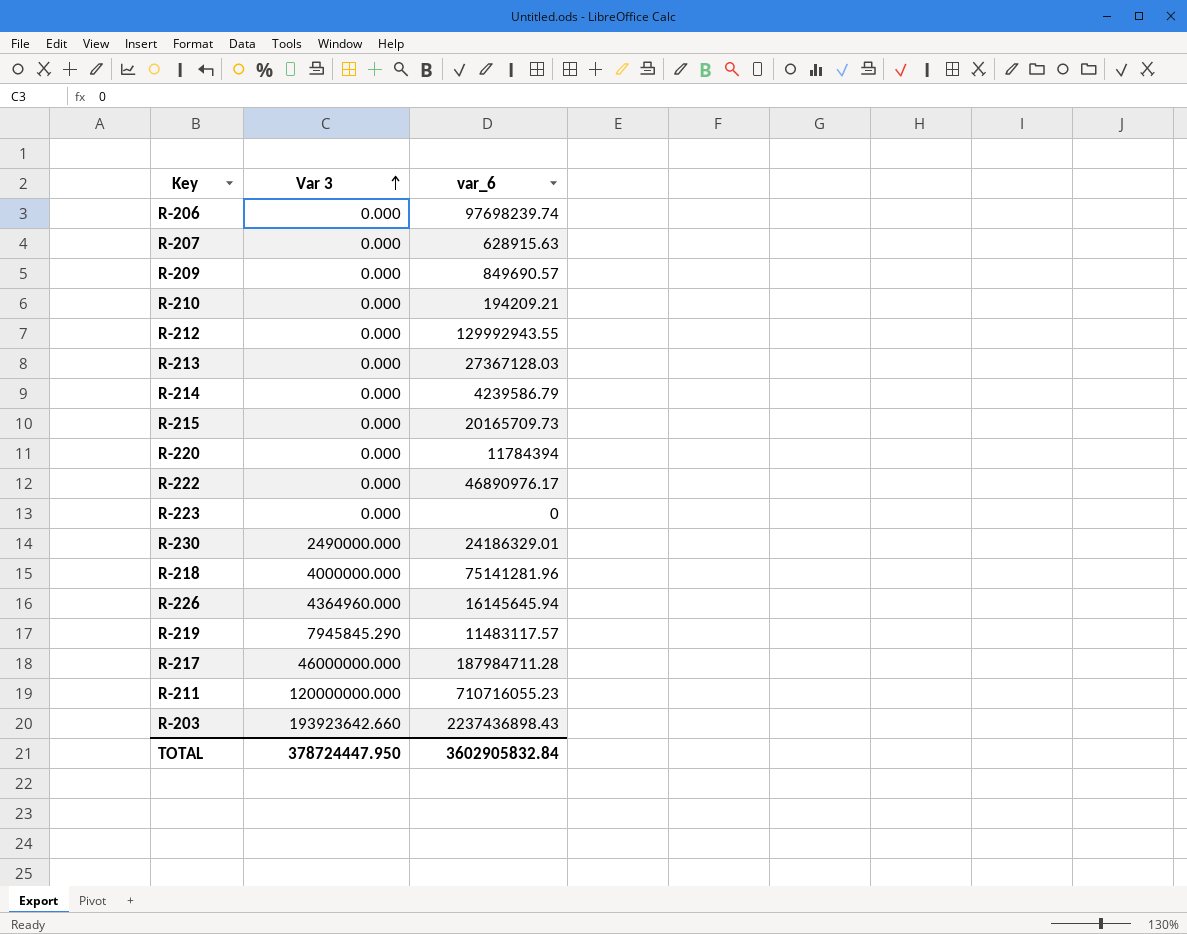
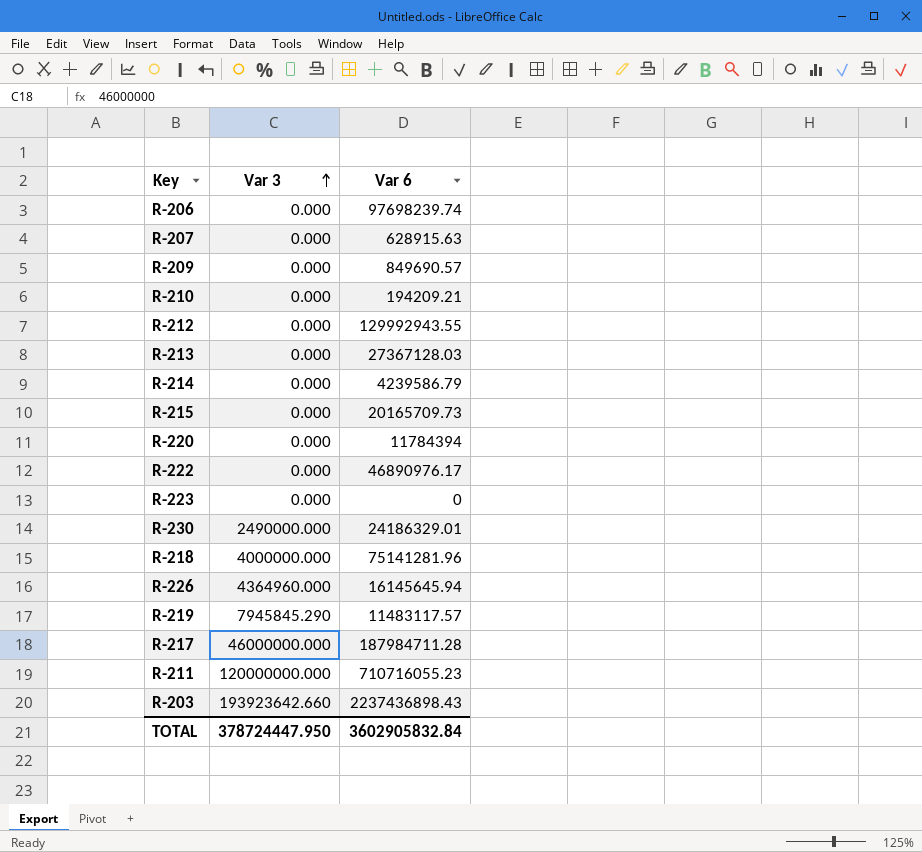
column name: var_6 -> Var 6

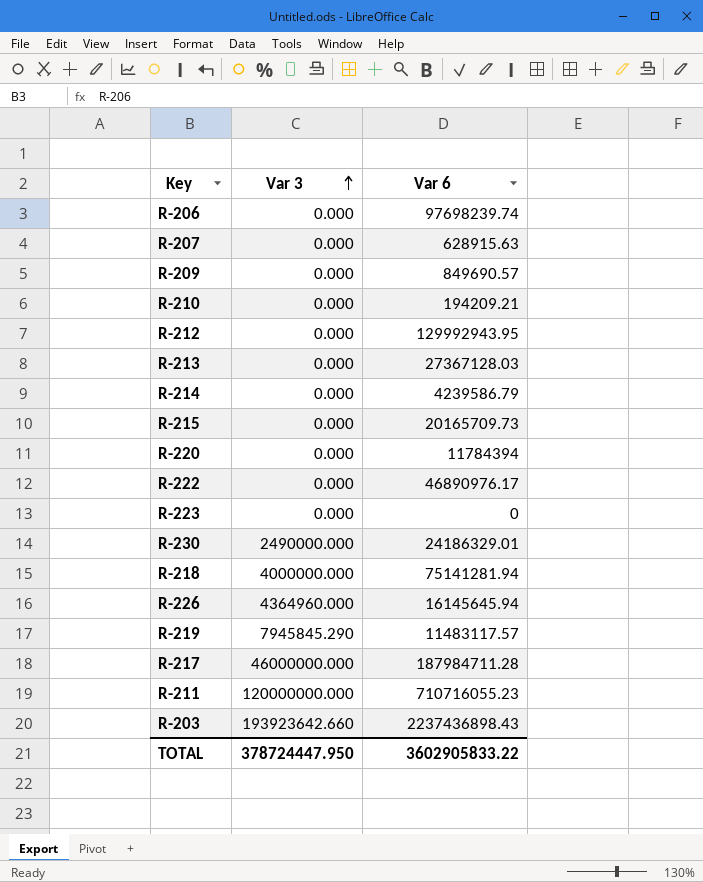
R-212 | Var 6: 129992943.55 -> 129992943.95
R-218 | Var 6: 75141281.96 -> 75141281.94
TOTAL | Var 6: 3602905832.84 -> 3602905833.22

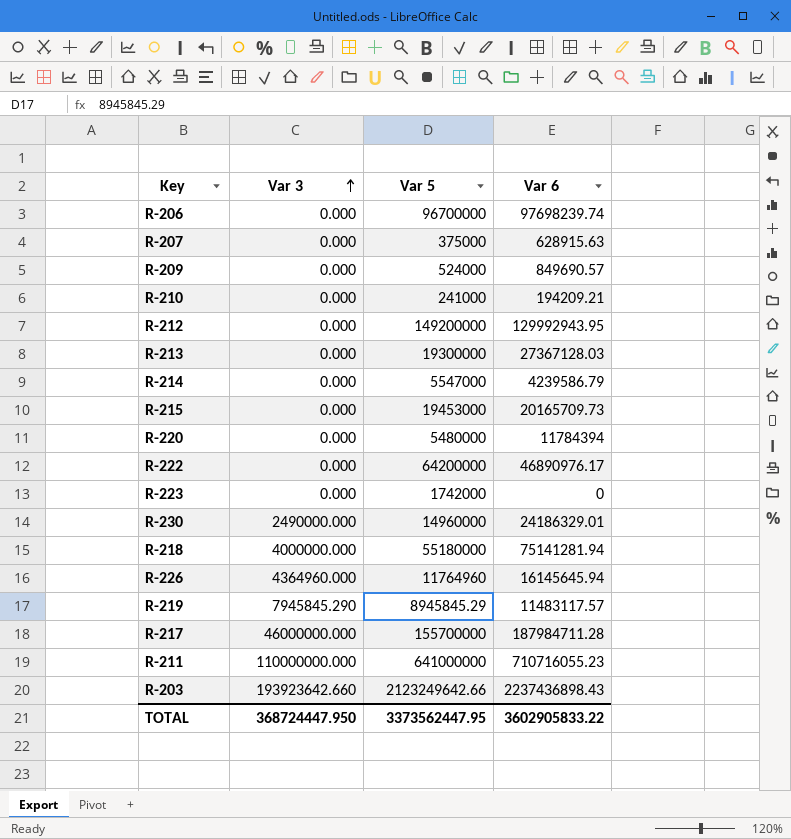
column Var 5 | position: none -> 3
R-211 | Var 3: 120000000.000 -> 110000000.000
TOTAL | Var 3: 378724447.950 -> 368724447.950

